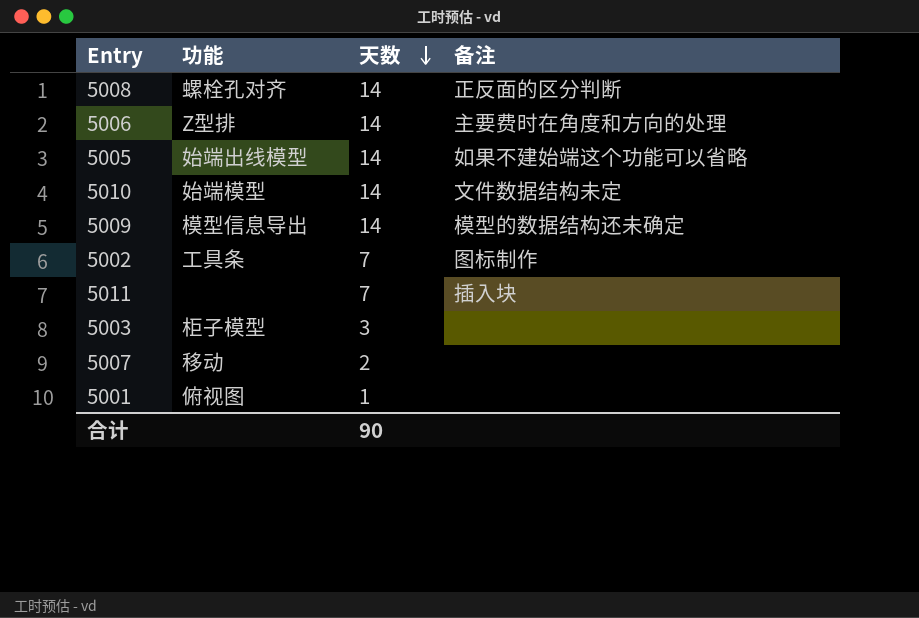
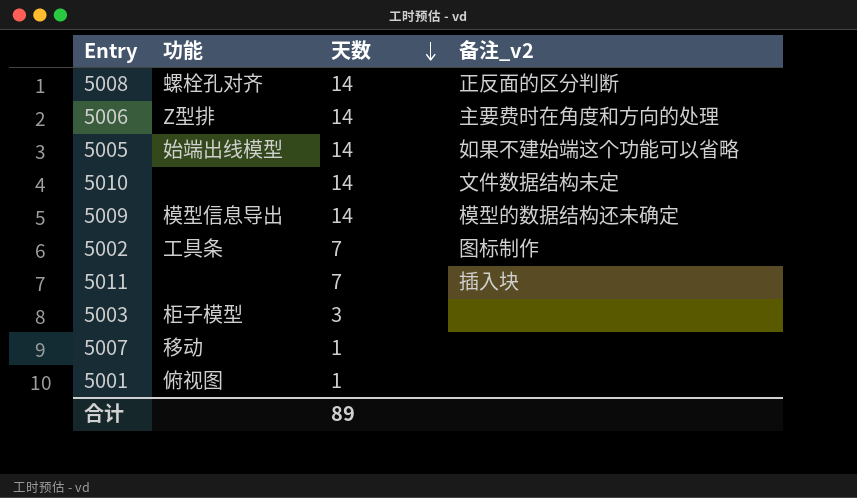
column name: 备注 -> 备注_v2
5010 | 功能: 始端模型 -> none
5007 | 天数: 2 -> 1
合计 | 天数: 90 -> 89

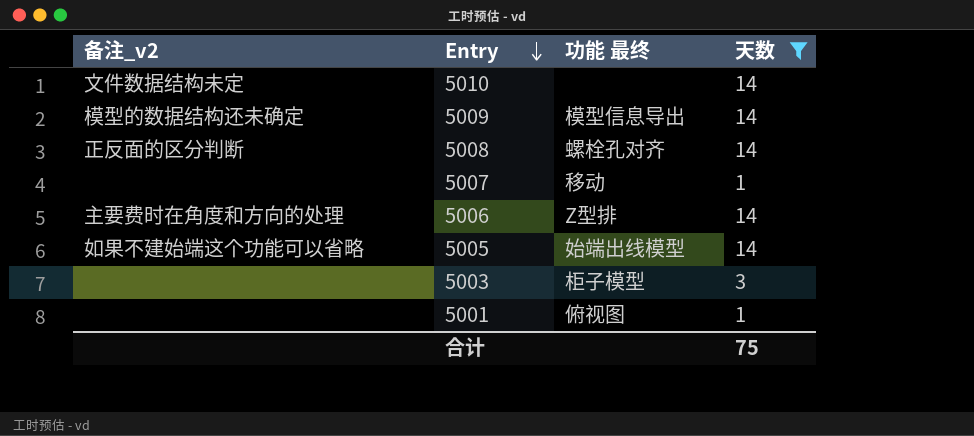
filter: none -> 天数 != 7
row order: 天数 descending -> Entry descending
column 备注_v2 | position: 4 -> 1
column name: 功能 -> 功能 最终
合计 | 天数: 89 -> 75

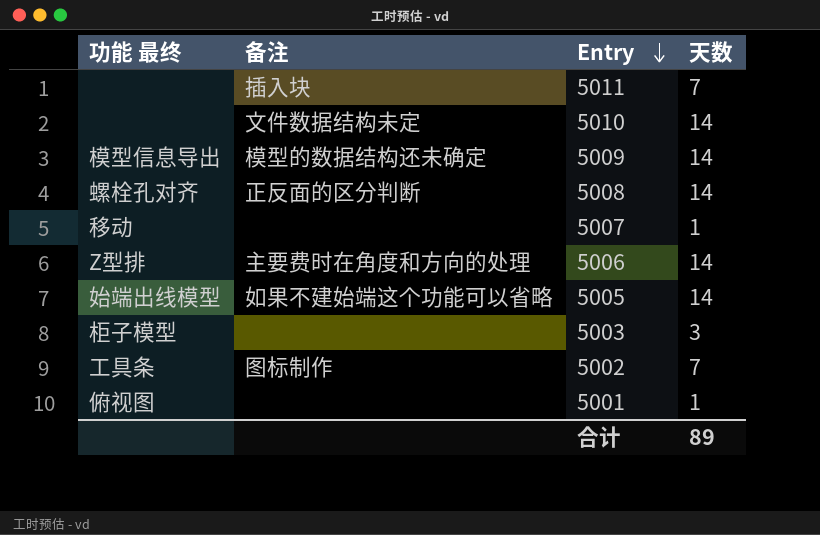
filter: 天数 != 7 -> none
column 功能 最终 | position: 3 -> 1
column name: 备注_v2 -> 备注
合计 | 天数: 75 -> 89

